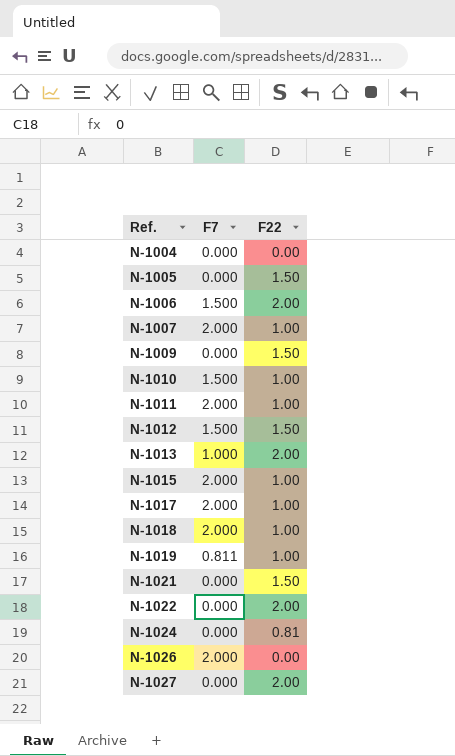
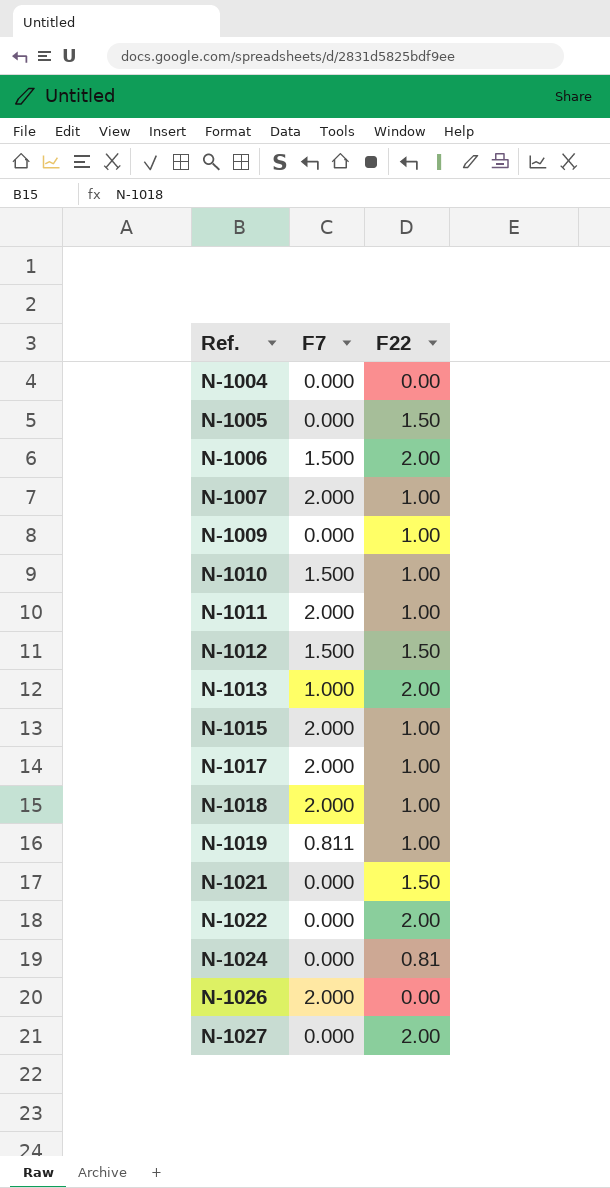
N-1009 | F22: 1.50 -> 1.00

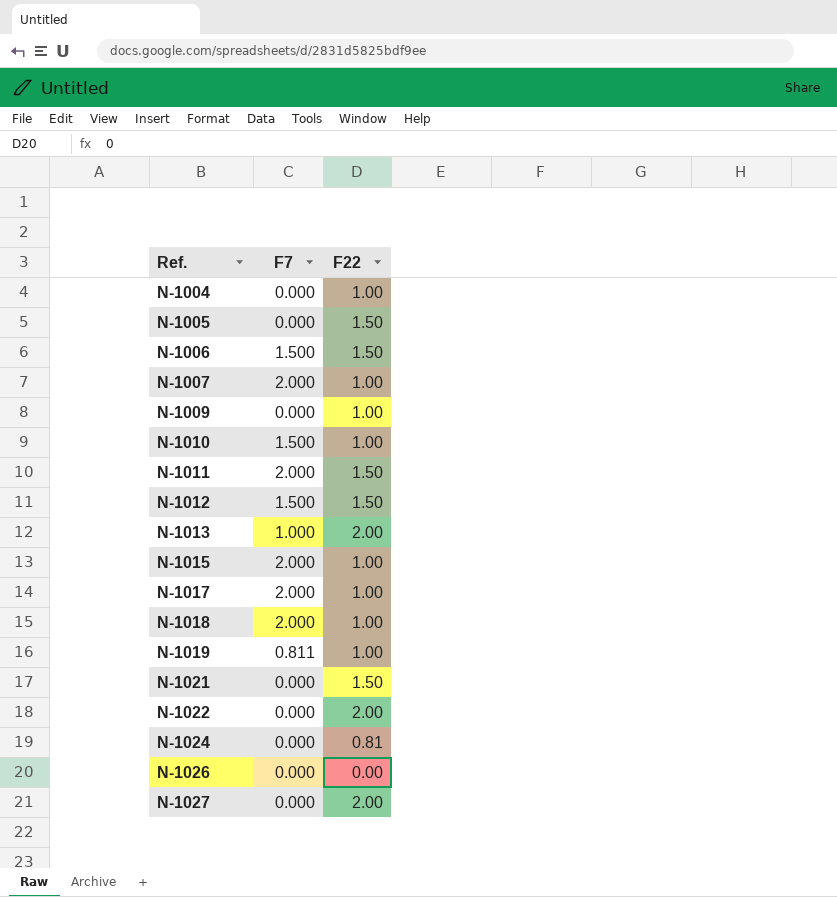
N-1004 | F22: 0.00 -> 1.00
N-1006 | F22: 2.00 -> 1.50
N-1011 | F22: 1.00 -> 1.50
N-1026 | F7: 2.000 -> 0.000

